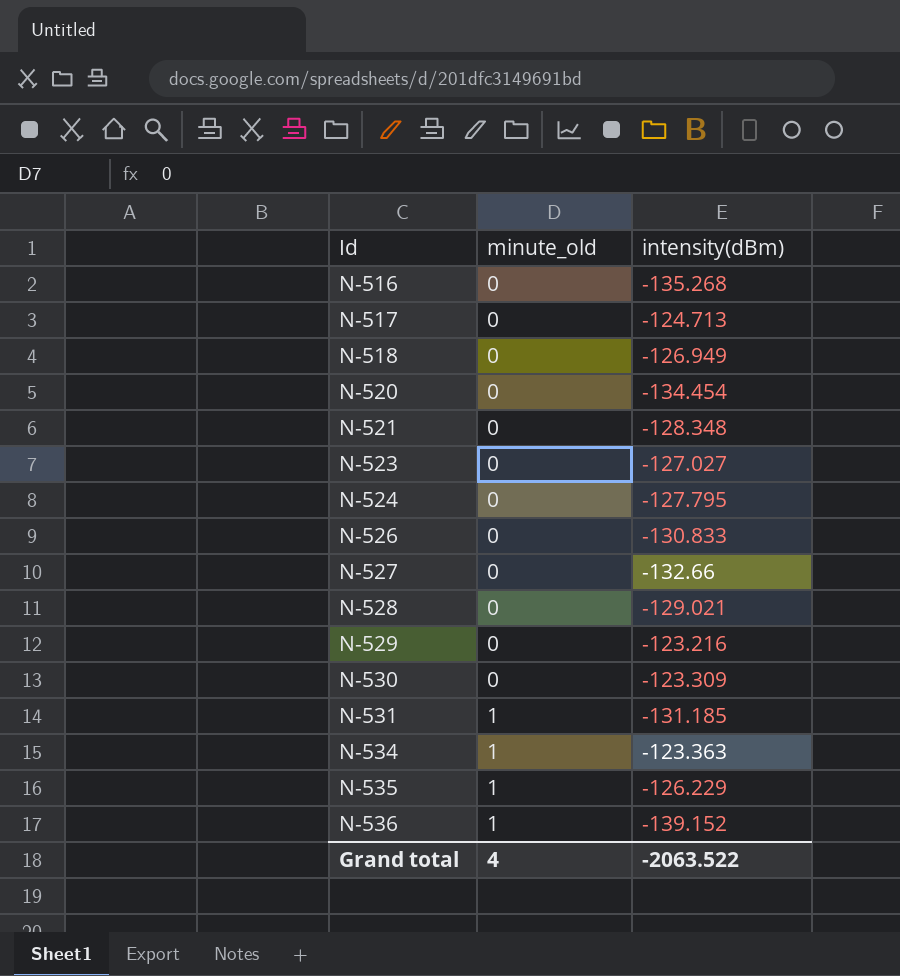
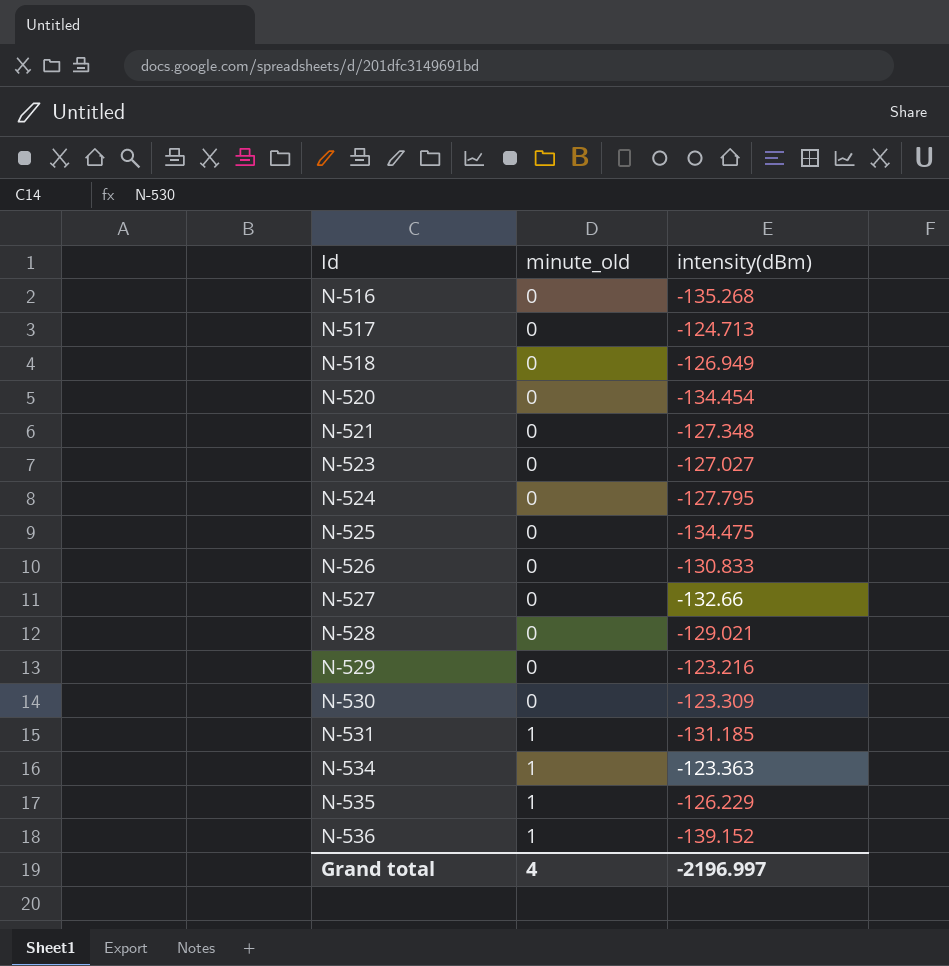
N-521 | intensity(dBm): -128.348 -> -127.348
row N-525: none -> 0 | -134.475
Grand total | intensity(dBm): -2063.522 -> -2196.997

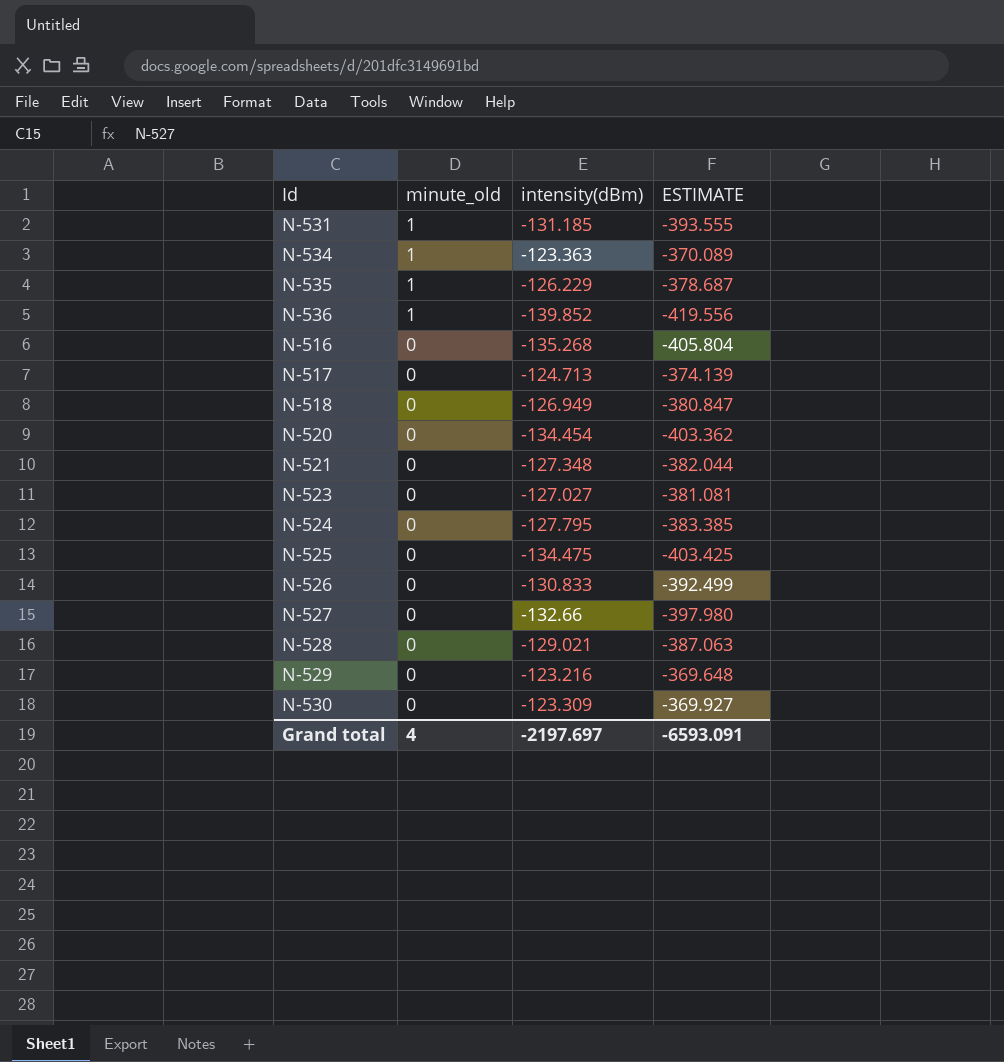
row order: Id ascending -> minute_old descending
column ESTIMATE | formula: none -> [intensity(dBm)] * 3
N-536 | intensity(dBm): -139.152 -> -139.852
Grand total | intensity(dBm): -2196.997 -> -2197.697

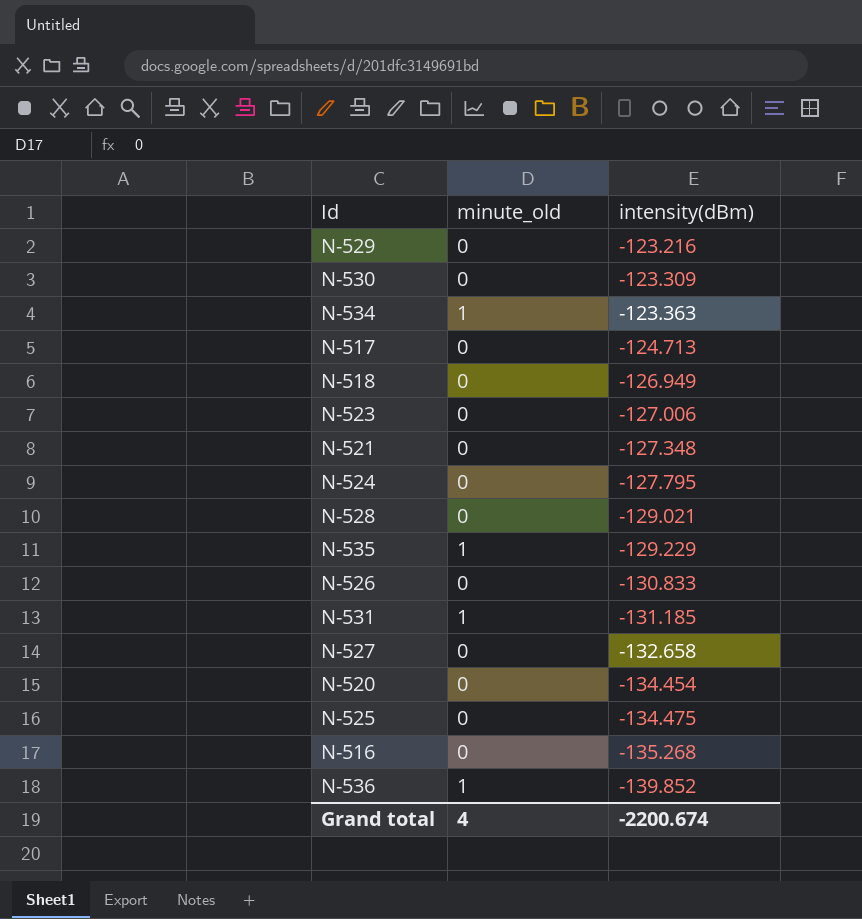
row order: minute_old descending -> intensity(dBm) descending
column ESTIMATE | formula: [intensity(dBm)] * 3 -> none
N-523 | intensity(dBm): -127.027 -> -127.006
N-535 | intensity(dBm): -126.229 -> -129.229
N-527 | intensity(dBm): -132.66 -> -132.658
Grand total | intensity(dBm): -2197.697 -> -2200.674

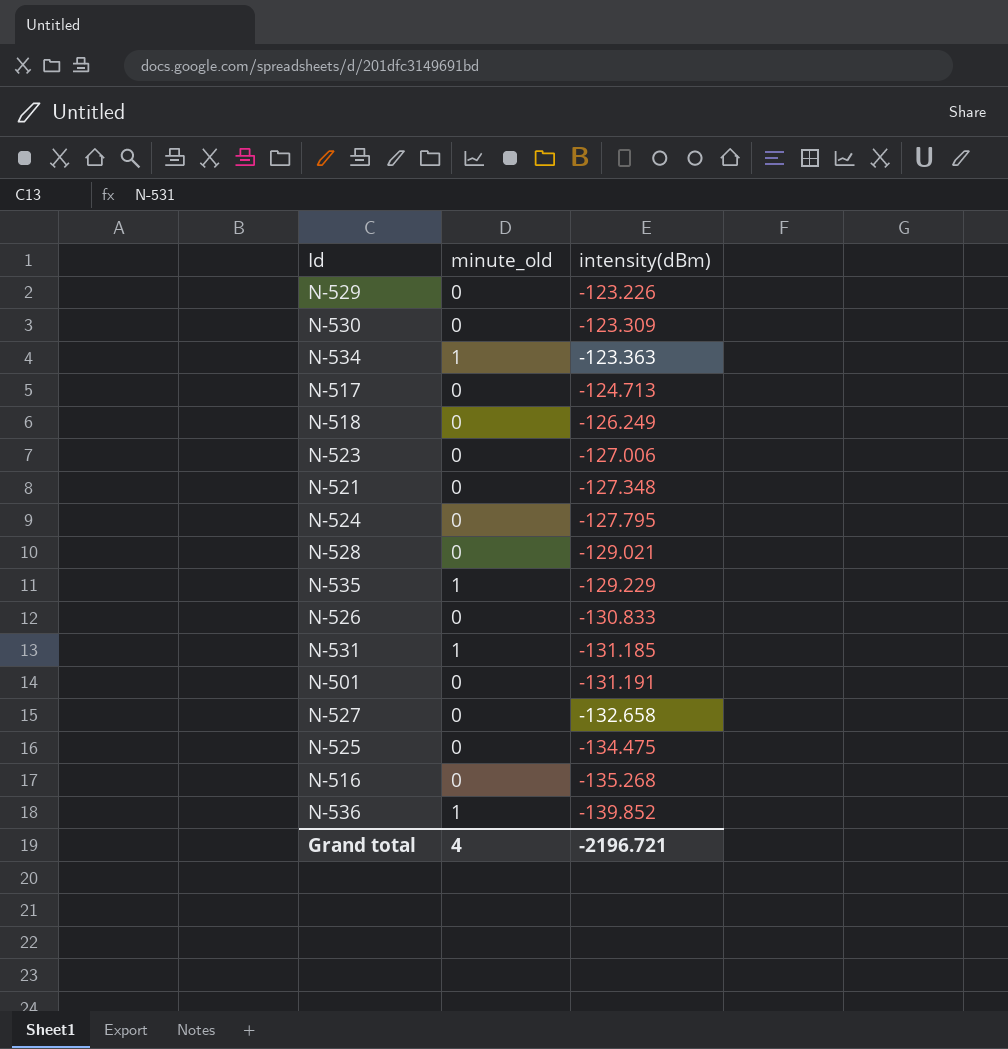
row N-520: 0 | -134.454 -> none
N-529 | intensity(dBm): -123.216 -> -123.226
N-518 | intensity(dBm): -126.949 -> -126.249
row N-501: none -> 0 | -131.191
Grand total | intensity(dBm): -2200.674 -> -2196.721

